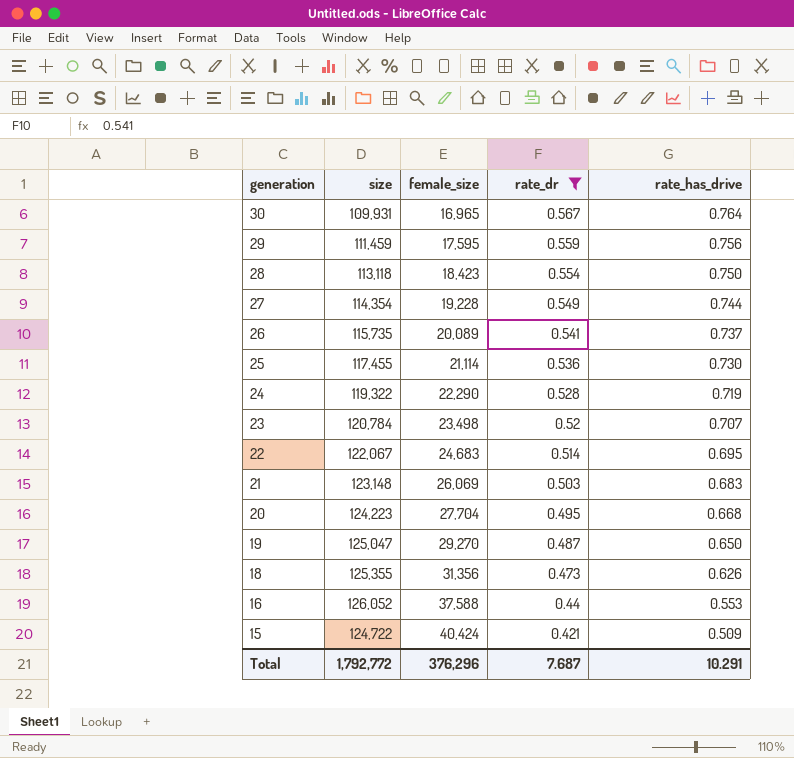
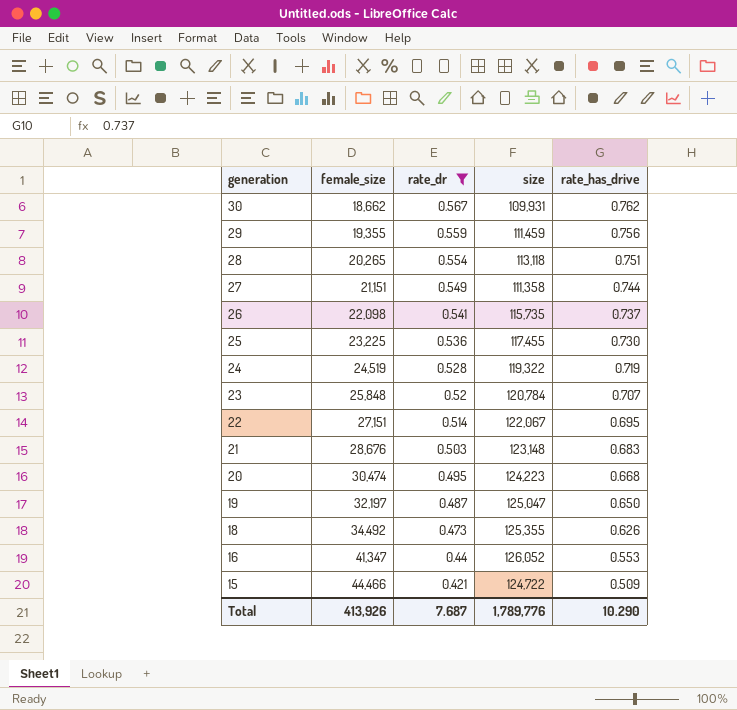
column size | position: 2 -> 4
30 | female_size: 16,965 -> 18,662
30 | rate_has_drive: 0.764 -> 0.762
29 | female_size: 17,595 -> 19,355
28 | female_size: 18,423 -> 20,265
28 | rate_has_drive: 0.750 -> 0.751
27 | female_size: 19,228 -> 21,151
27 | size: 114,354 -> 111,358
26 | female_size: 20,089 -> 22,098
25 | female_size: 21,114 -> 23,225
24 | female_size: 22,290 -> 24,519
23 | female_size: 23,498 -> 25,848
22 | female_size: 24,683 -> 27,151
21 | female_size: 26,069 -> 28,676
20 | female_size: 27,704 -> 30,474
19 | female_size: 29,270 -> 32,197
18 | female_size: 31,356 -> 34,492
16 | female_size: 37,588 -> 41,347
15 | female_size: 40,424 -> 44,466
Total | female_size: 376,296 -> 413,926
Total | size: 1,792,772 -> 1,789,776
Total | rate_has_drive: 10.291 -> 10.290

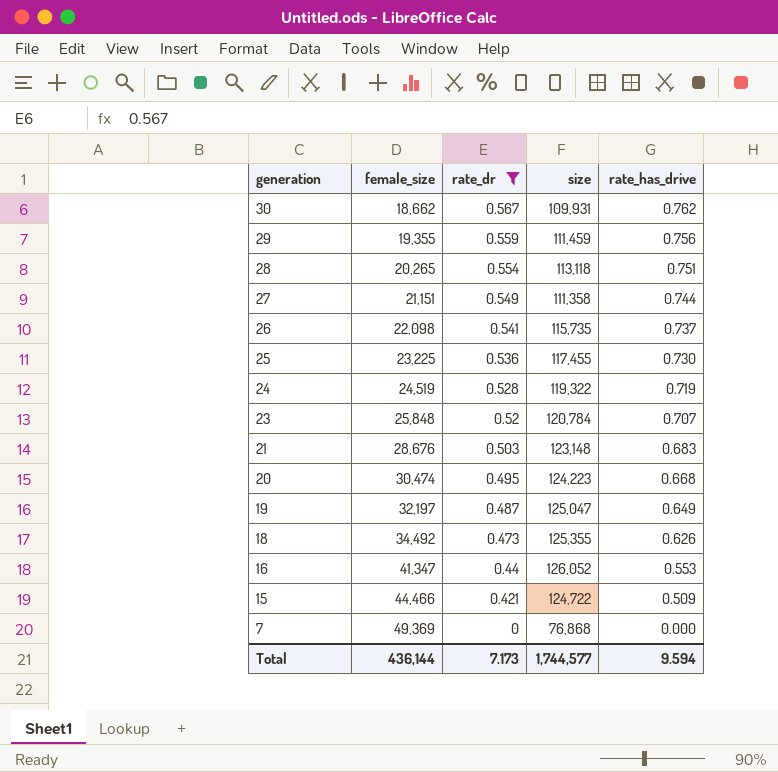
row 22: 27,151 | 0.514 | 122,067 | 0.695 -> none
19 | rate_has_drive: 0.650 -> 0.649
row 7: none -> 49,369 | 0 | 76,868 | 0.000
Total | female_size: 413,926 -> 436,144
Total | rate_dr: 7.687 -> 7.173
Total | size: 1,789,776 -> 1,744,577
Total | rate_has_drive: 10.290 -> 9.594

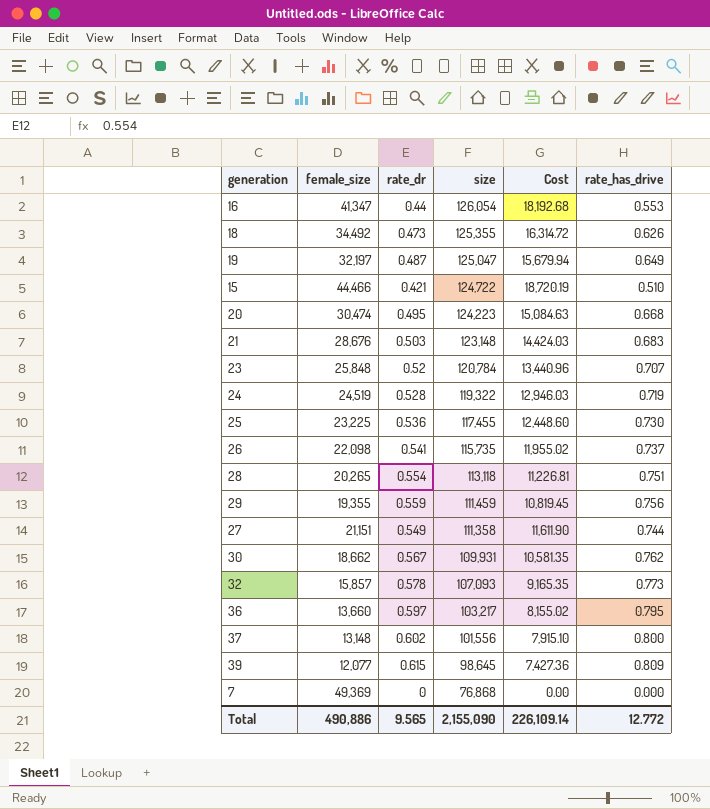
filter: rate_dr <= 0.567 -> none
row order: generation descending -> size descending
column Cost | formula: none -> [female_size] * [rate_dr]
16 | size: 126,052 -> 126,054
15 | rate_has_drive: 0.509 -> 0.510
Total | female_size: 436,144 -> 490,886
Total | rate_dr: 7.173 -> 9.565
Total | size: 1,744,577 -> 2,155,090
Total | rate_has_drive: 9.594 -> 12.772

